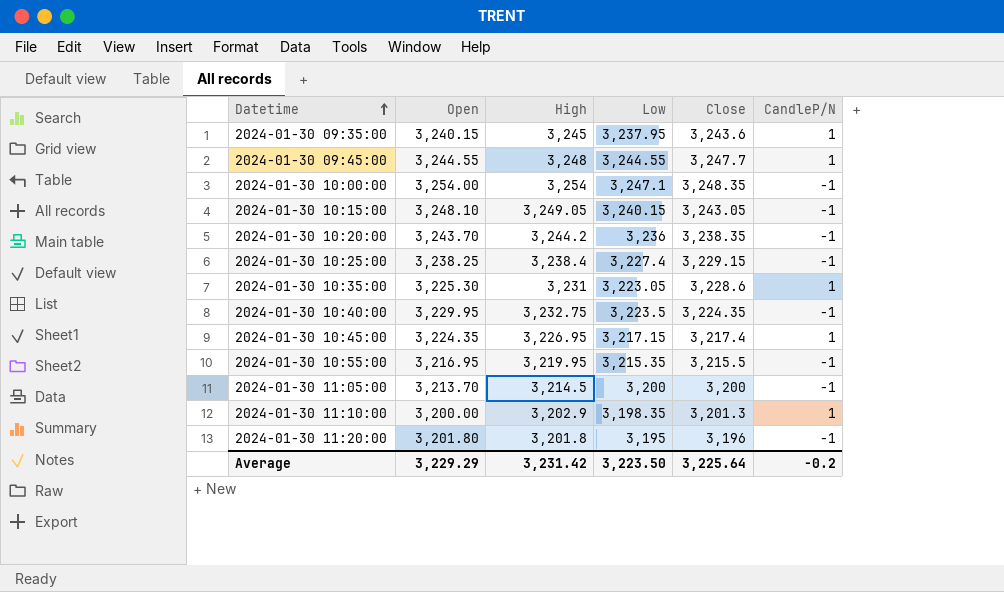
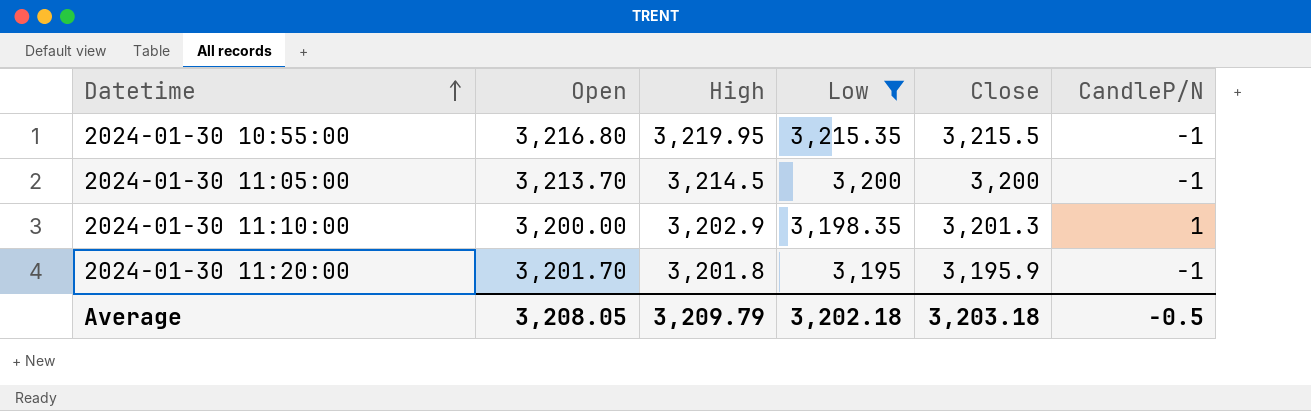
filter: none -> Low <= 3,215.35
2024-01-30 10:55:00 | Open: 3,216.95 -> 3,216.80
2024-01-30 11:20:00 | Open: 3,201.80 -> 3,201.70
2024-01-30 11:20:00 | Close: 3,196 -> 3,195.9
Average | Open: 3,229.29 -> 3,208.05
Average | High: 3,231.42 -> 3,209.79
Average | Low: 3,223.50 -> 3,202.18
Average | Close: 3,225.64 -> 3,203.18
Average | CandleP/N: -0.2 -> -0.5

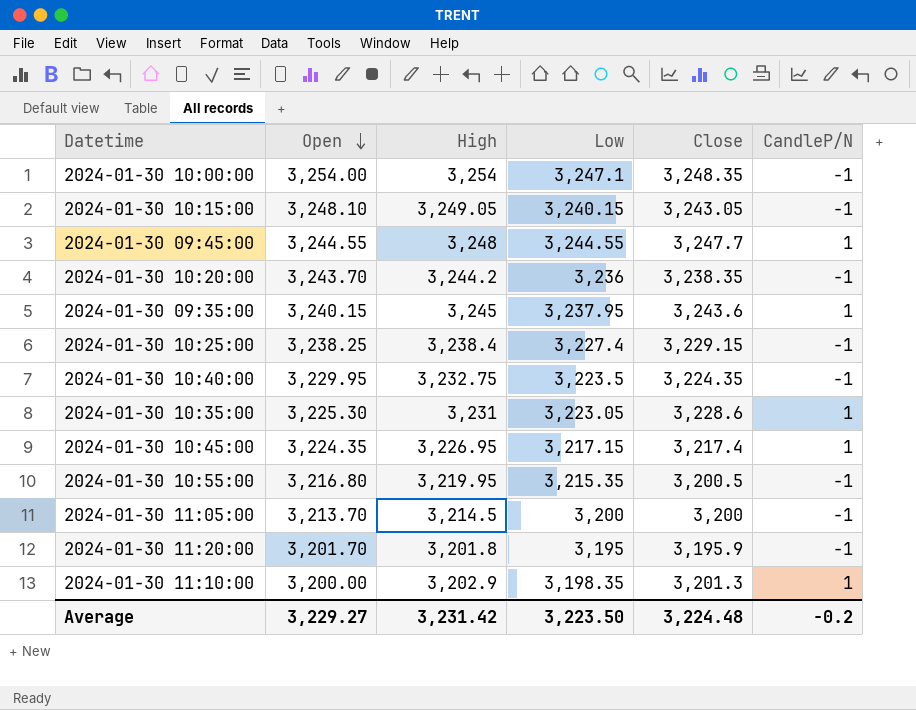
filter: Low <= 3,215.35 -> none
row order: Datetime ascending -> Open descending
2024-01-30 10:55:00 | Close: 3,215.5 -> 3,200.5
Average | Open: 3,208.05 -> 3,229.27
Average | High: 3,209.79 -> 3,231.42
Average | Low: 3,202.18 -> 3,223.50
Average | Close: 3,203.18 -> 3,224.48
Average | CandleP/N: -0.5 -> -0.2

